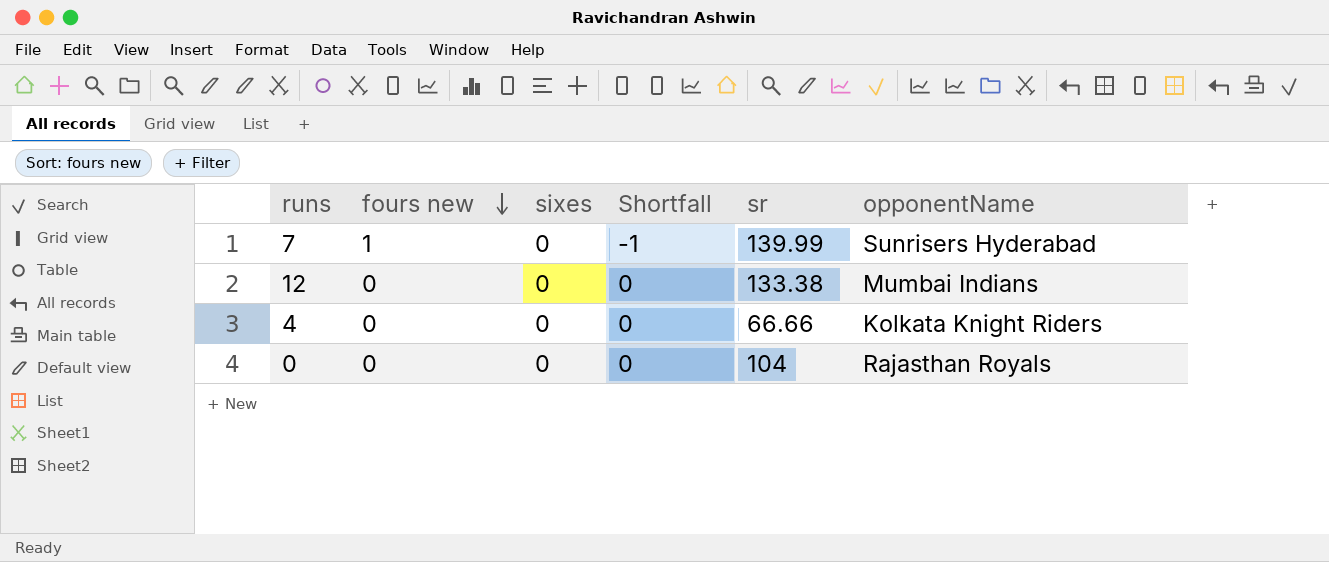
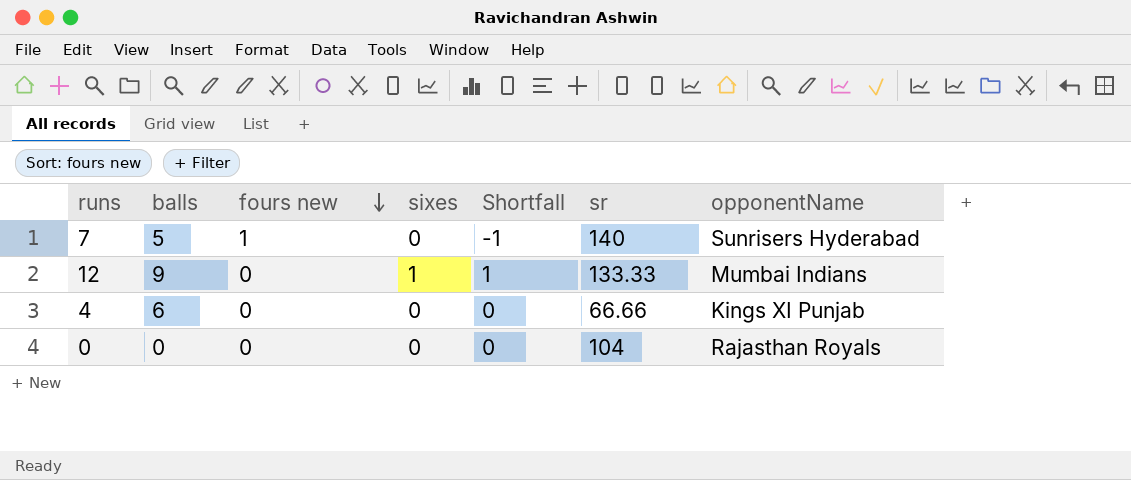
column balls | position: none -> 2
7 | sr: 139.99 -> 140
12 | sixes: 0 -> 1
12 | Shortfall: 0 -> 1
12 | sr: 133.38 -> 133.33
4 | opponentName: Kolkata Knight Riders -> Kings XI Punjab

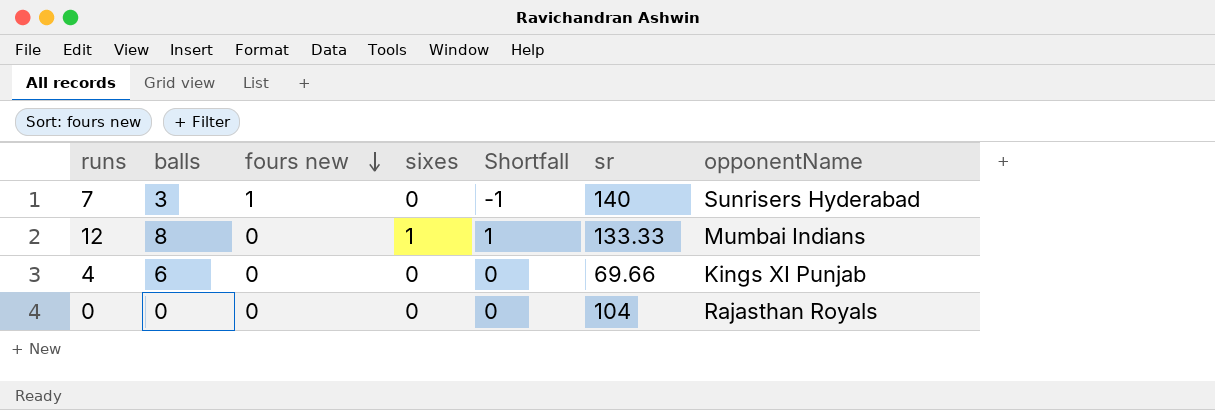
7 | balls: 5 -> 3
12 | balls: 9 -> 8
4 | sr: 66.66 -> 69.66

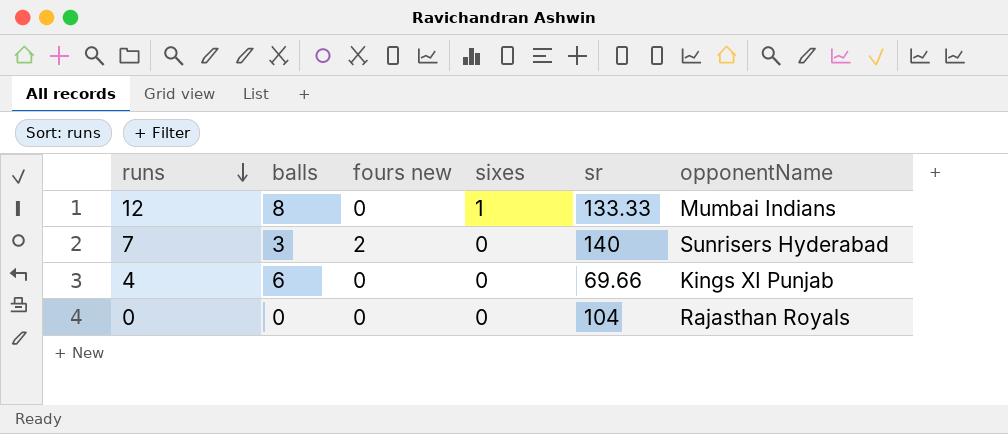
row order: fours new descending -> runs descending
column Shortfall | formula: [sixes] - [fours new] -> none
7 | fours new: 1 -> 2

